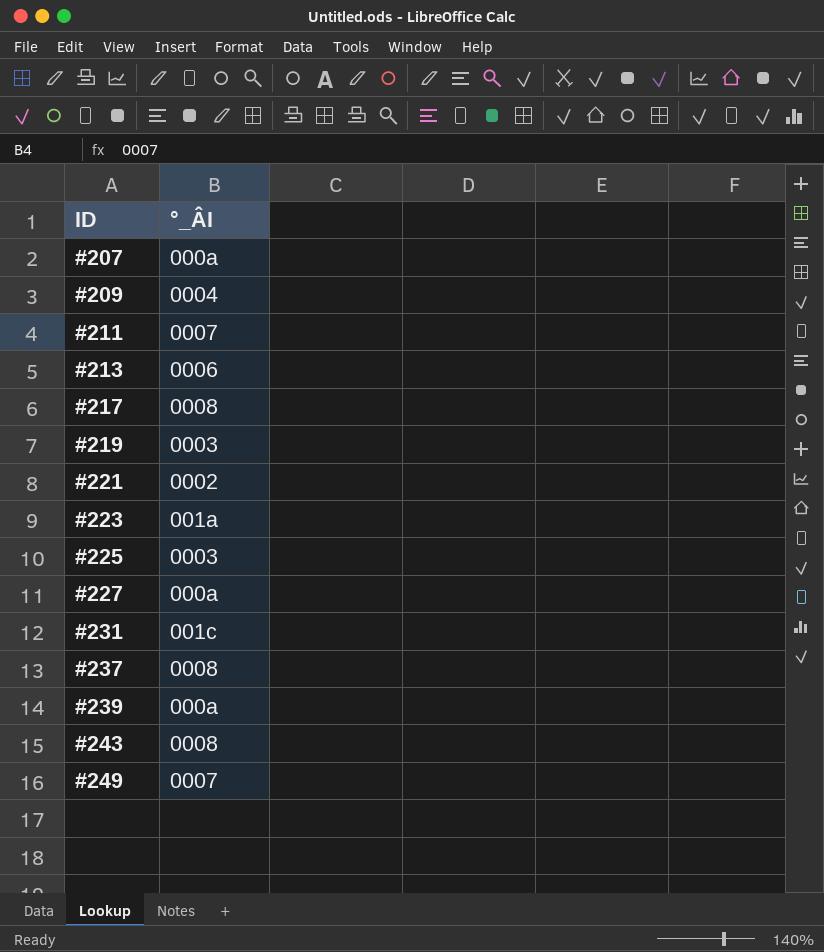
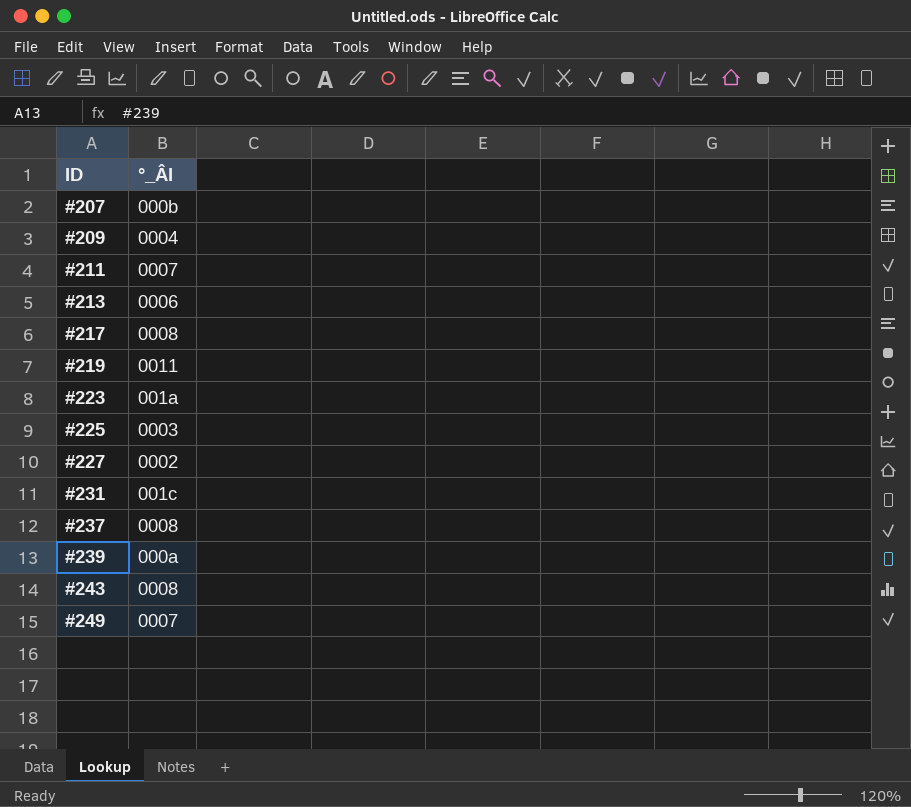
row #221: 0002 -> none
#207 | °_ÂI: 000a -> 000b
#219 | °_ÂI: 0003 -> 0011
#227 | °_ÂI: 000a -> 0002

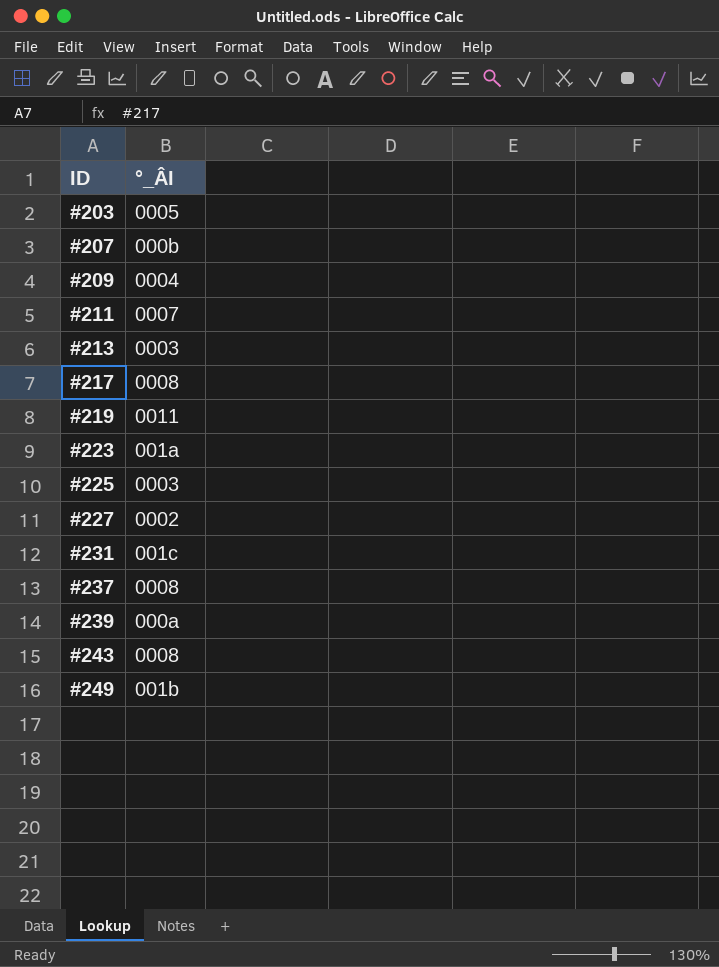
row #203: none -> 0005
#213 | °_ÂI: 0006 -> 0003
#249 | °_ÂI: 0007 -> 001b

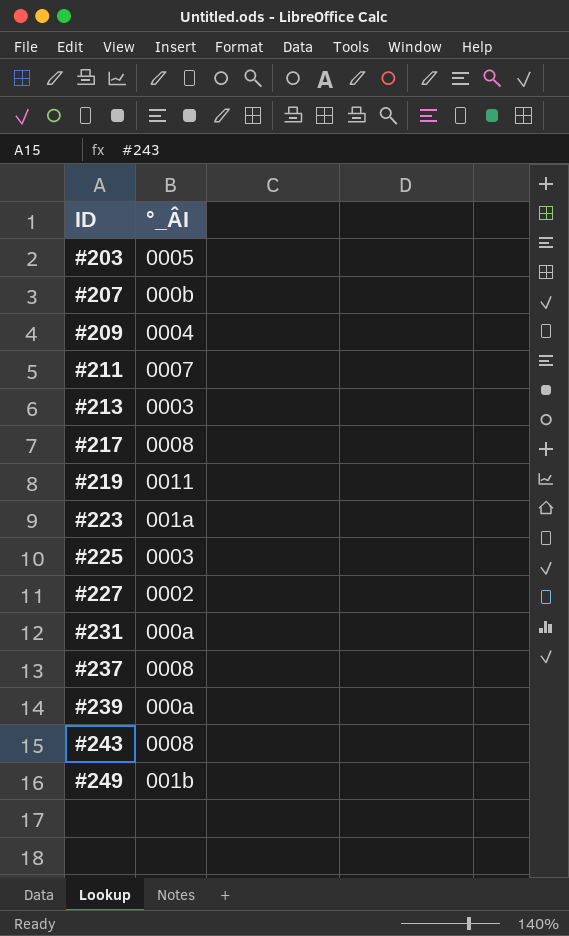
#231 | °_ÂI: 001c -> 000a

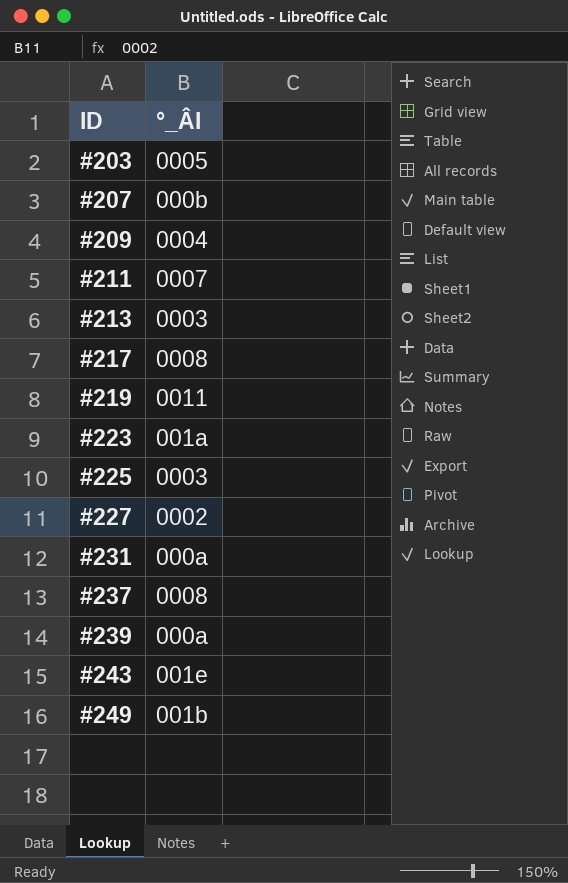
#243 | °_ÂI: 0008 -> 001e

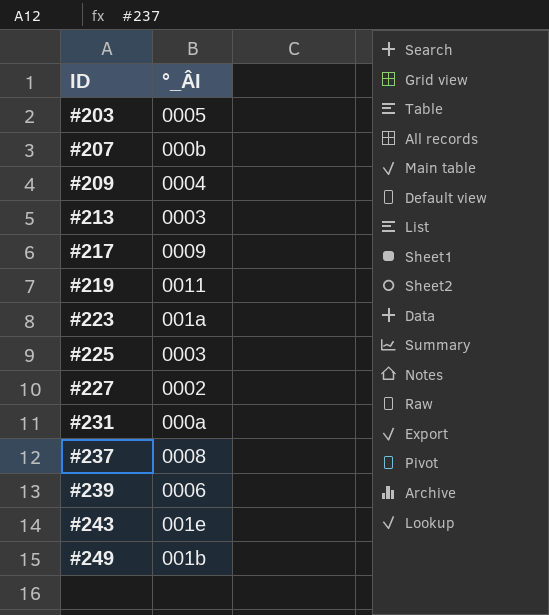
row #211: 0007 -> none
#217 | °_ÂI: 0008 -> 0009
#239 | °_ÂI: 000a -> 0006

